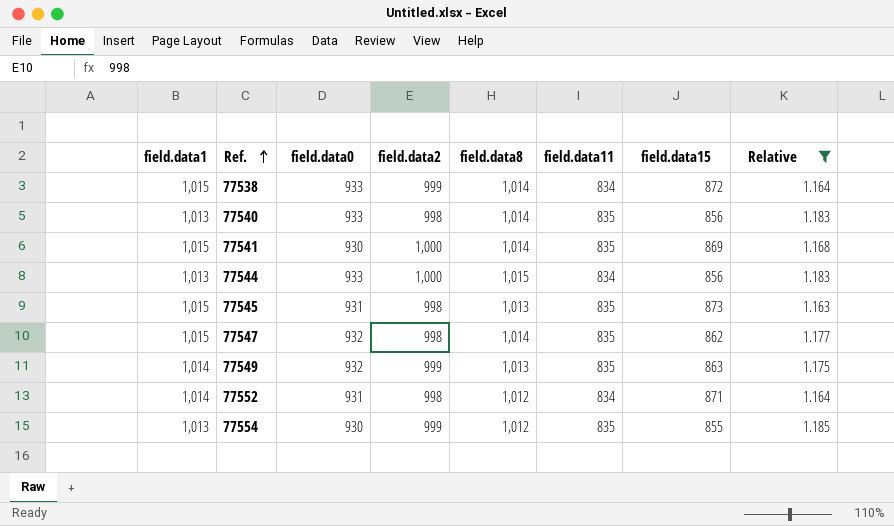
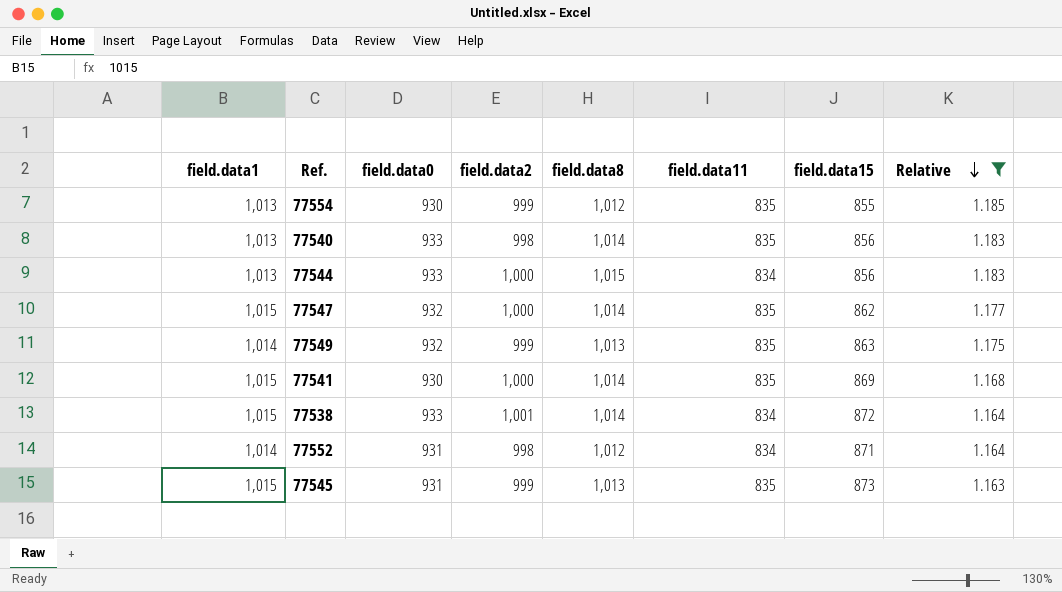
row order: Ref. ascending -> Relative descending
77547 | field.data2: 998 -> 1,000
77538 | field.data2: 999 -> 1,001
77545 | field.data2: 998 -> 999

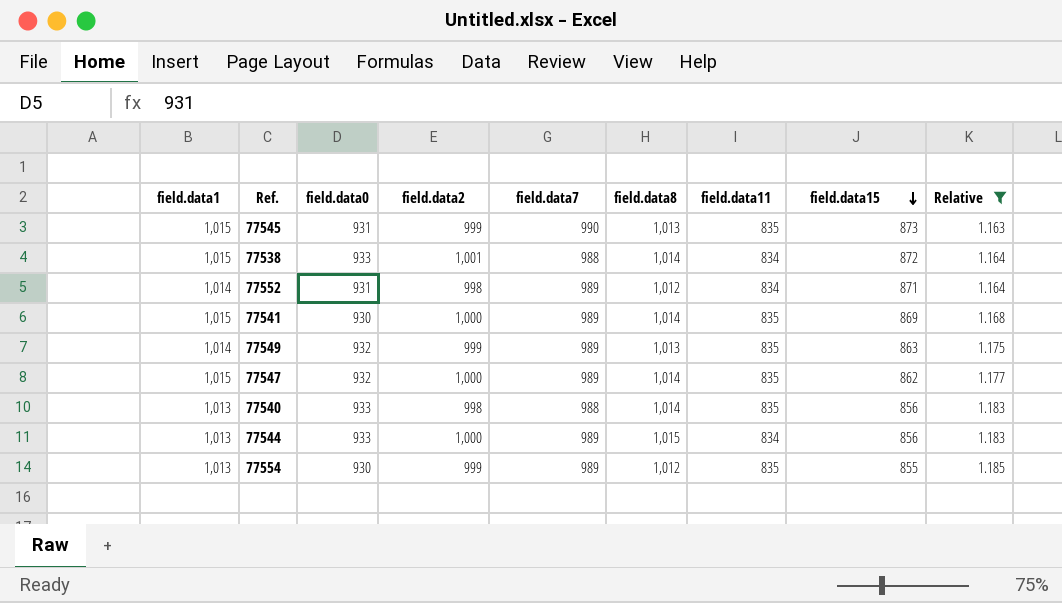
row order: Relative descending -> field.data15 descending
column field.data7 | position: none -> 5

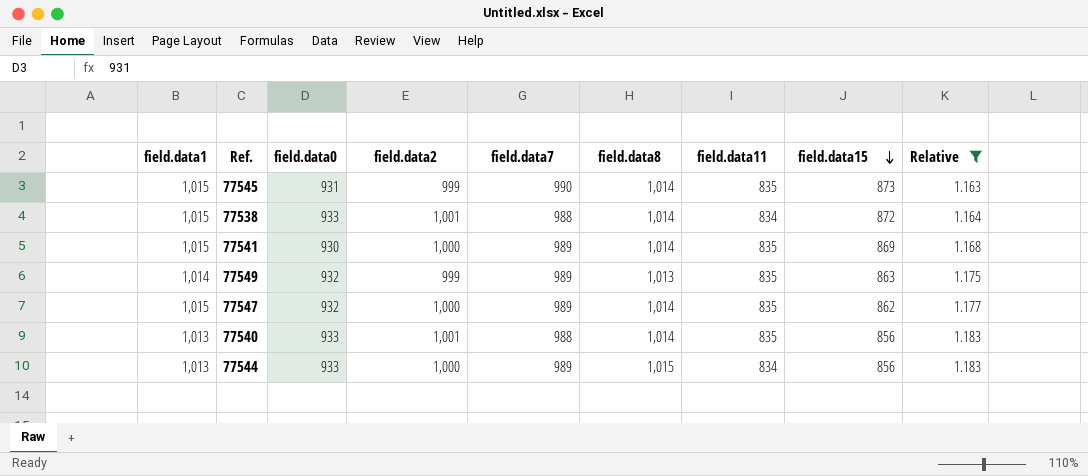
row 77552: 1,014 | 931 | 998 | 989 | 1,012 | 834 | 871 | 1.164 -> none
row 77554: 1,013 | 930 | 999 | 989 | 1,012 | 835 | 855 | 1.185 -> none
77545 | field.data8: 1,013 -> 1,014
77540 | field.data2: 998 -> 1,001

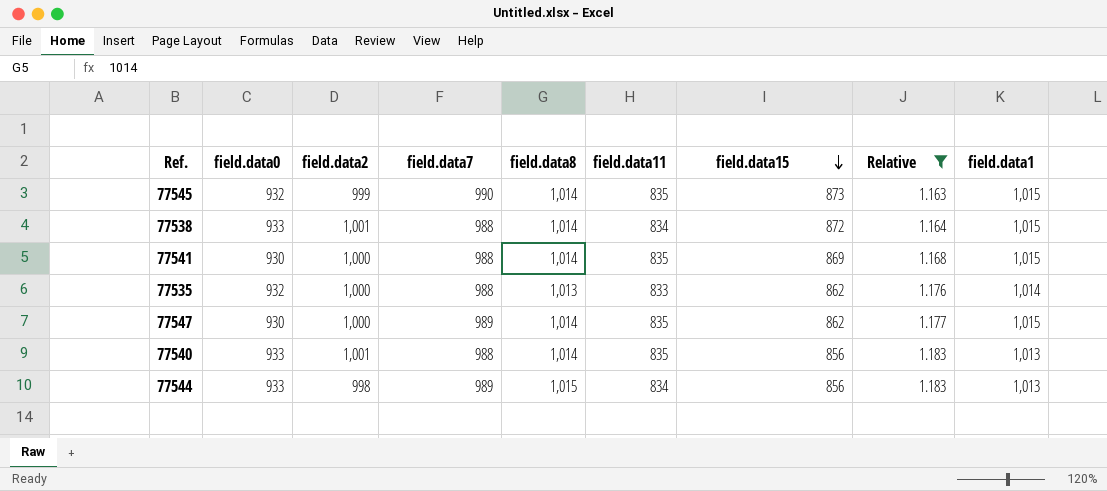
column field.data1 | position: 1 -> 9
row 77549: 1,014 | 932 | 999 | 989 | 1,013 | 835 | 863 | 1.175 -> none
77545 | field.data0: 931 -> 932
77541 | field.data7: 989 -> 988
row 77535: none -> 932 | 1,000 | 988 | 1,013 | 833 | 862 | 1.176 | 1,014
77547 | field.data0: 932 -> 930
77544 | field.data2: 1,000 -> 998

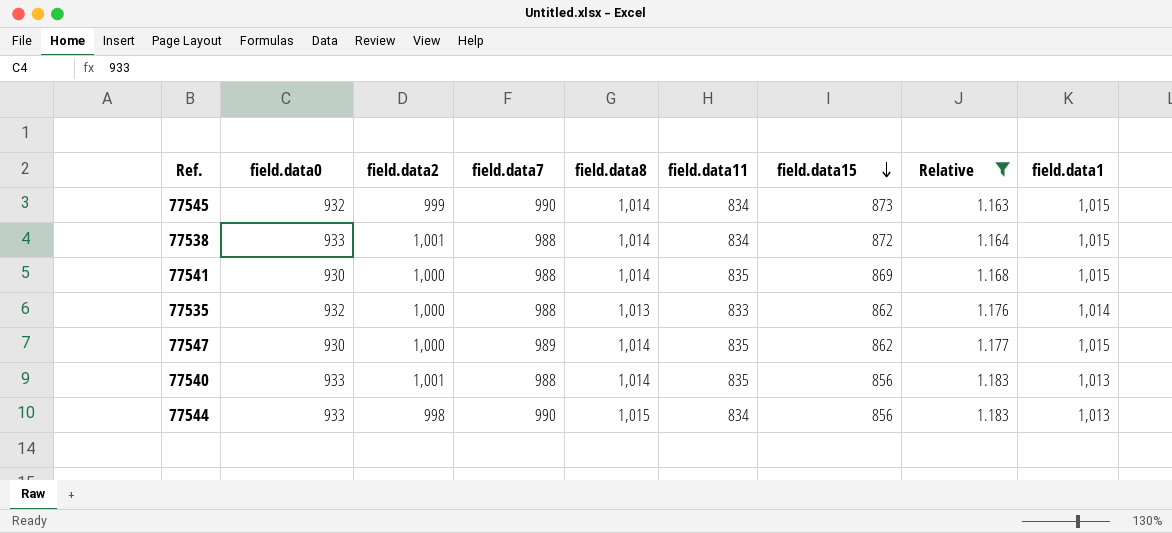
77545 | field.data11: 835 -> 834
77544 | field.data7: 989 -> 990

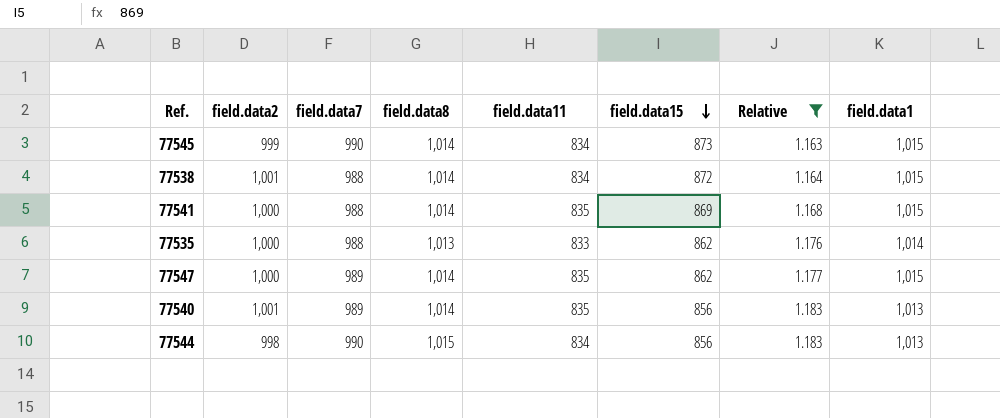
column field.data0 | position: 2 -> none
77540 | field.data7: 988 -> 989

